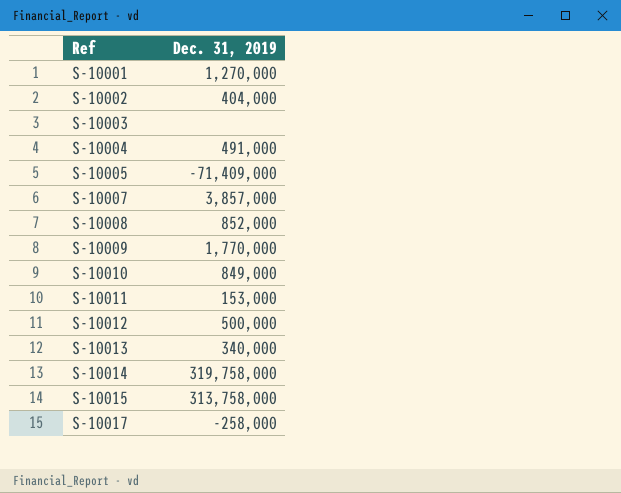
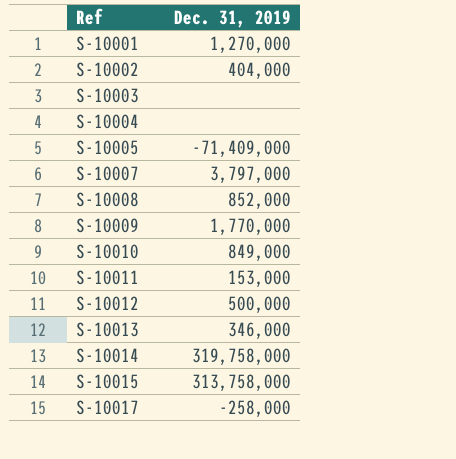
S-10004 | Dec. 31, 2019: 491,000 -> none
S-10007 | Dec. 31, 2019: 3,857,000 -> 3,797,000
S-10013 | Dec. 31, 2019: 340,000 -> 346,000

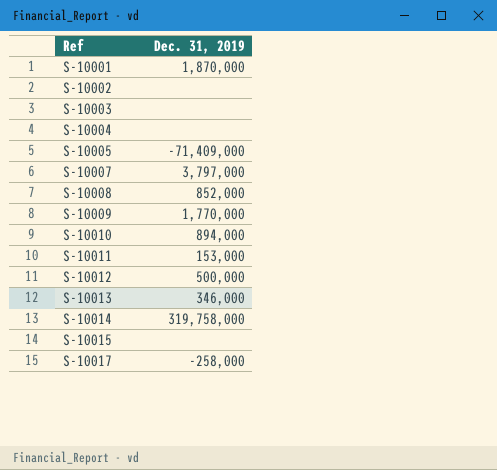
S-10001 | Dec. 31, 2019: 1,270,000 -> 1,870,000
S-10002 | Dec. 31, 2019: 404,000 -> none
S-10010 | Dec. 31, 2019: 849,000 -> 894,000
S-10015 | Dec. 31, 2019: 313,758,000 -> none

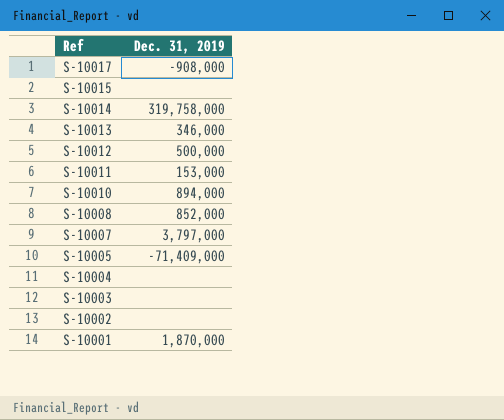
row order: Ref ascending -> Ref descending
row S-10009: 1,770,000 -> none
S-10017 | Dec. 31, 2019: -258,000 -> -908,000

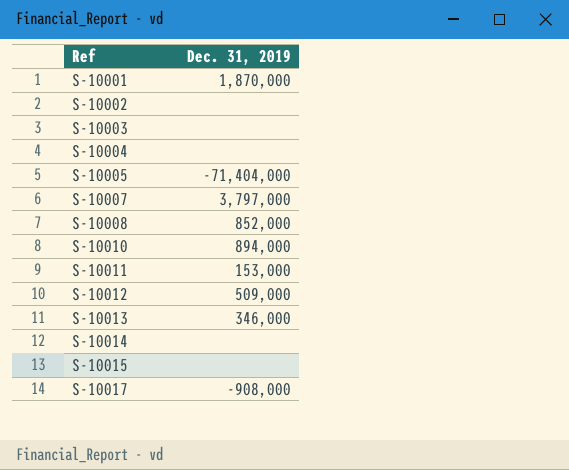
row order: Ref descending -> Ref ascending
S-10005 | Dec. 31, 2019: -71,409,000 -> -71,404,000
S-10012 | Dec. 31, 2019: 500,000 -> 509,000
S-10014 | Dec. 31, 2019: 319,758,000 -> none

